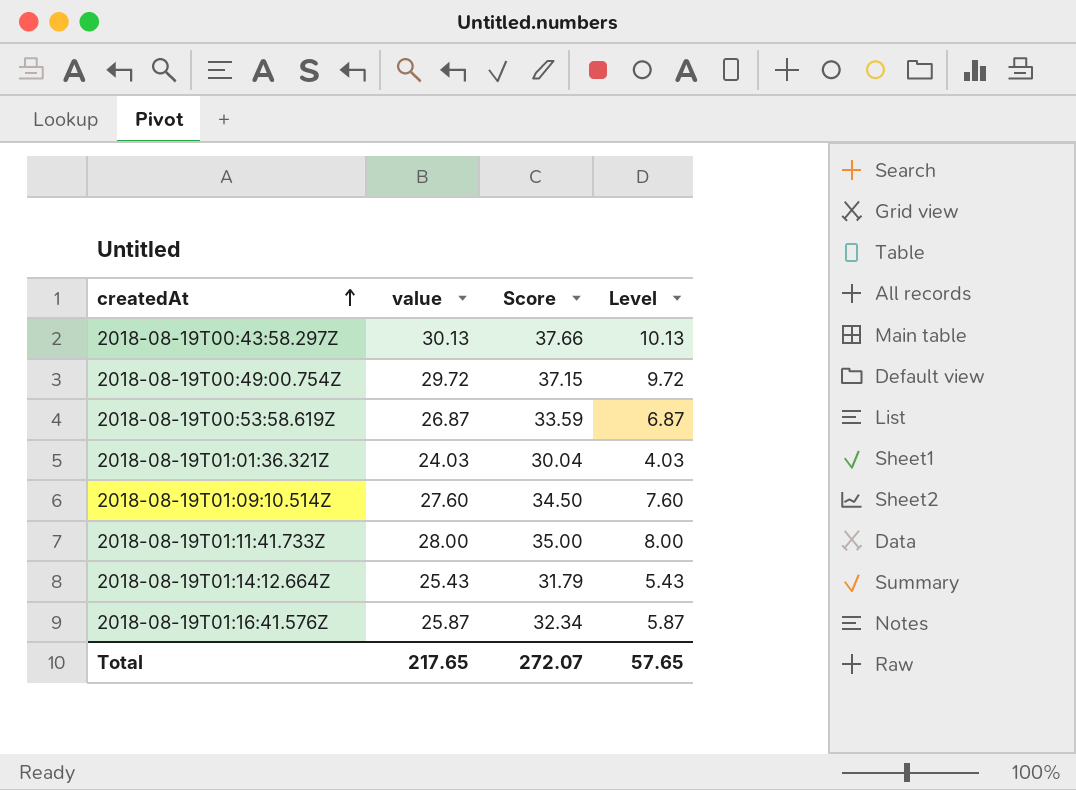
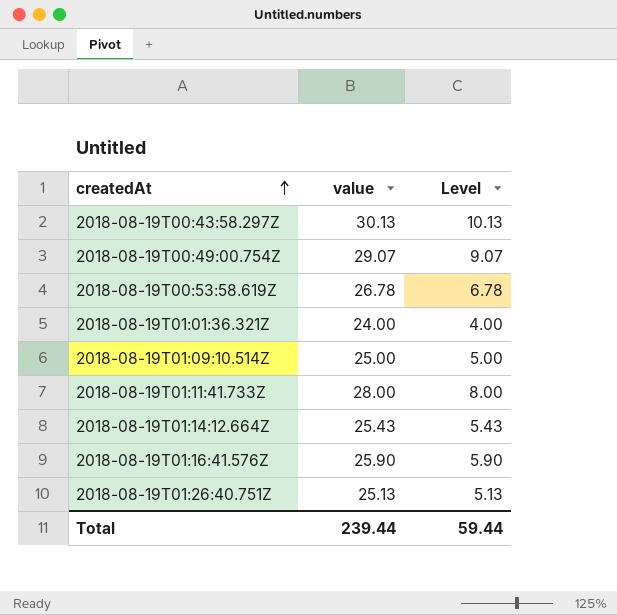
column Score | formula: [value] * 1.25 -> none
2018-08-19T00:49:00.754Z | value: 29.72 -> 29.07
2018-08-19T00:49:00.754Z | Level: 9.72 -> 9.07
2018-08-19T00:53:58.619Z | value: 26.87 -> 26.78
2018-08-19T00:53:58.619Z | Level: 6.87 -> 6.78
2018-08-19T01:01:36.321Z | value: 24.03 -> 24.00
2018-08-19T01:01:36.321Z | Level: 4.03 -> 4.00
2018-08-19T01:09:10.514Z | value: 27.60 -> 25.00
2018-08-19T01:09:10.514Z | Level: 7.60 -> 5.00
2018-08-19T01:16:41.576Z | value: 25.87 -> 25.90
2018-08-19T01:16:41.576Z | Level: 5.87 -> 5.90
row 2018-08-19T01:26:40.751Z: none -> 25.13 | 5.13
Total | value: 217.65 -> 239.44
Total | Level: 57.65 -> 59.44

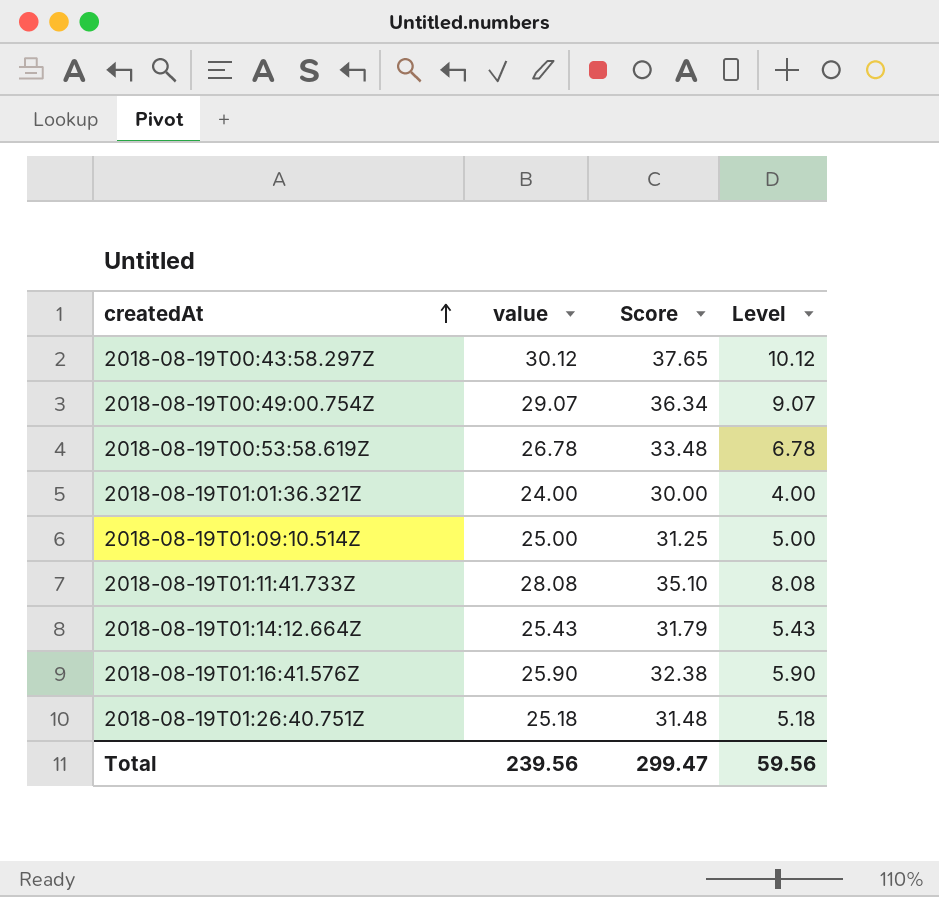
column Score | formula: none -> [value] * 1.25
2018-08-19T00:43:58.297Z | value: 30.13 -> 30.12
2018-08-19T00:43:58.297Z | Level: 10.13 -> 10.12
2018-08-19T01:11:41.733Z | value: 28.00 -> 28.08
2018-08-19T01:11:41.733Z | Level: 8.00 -> 8.08
2018-08-19T01:26:40.751Z | value: 25.13 -> 25.18
2018-08-19T01:26:40.751Z | Level: 5.13 -> 5.18
Total | value: 239.44 -> 239.56
Total | Level: 59.44 -> 59.56

